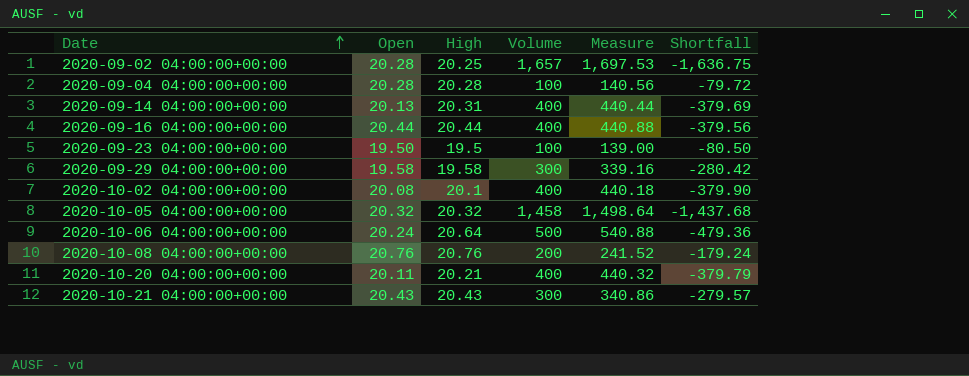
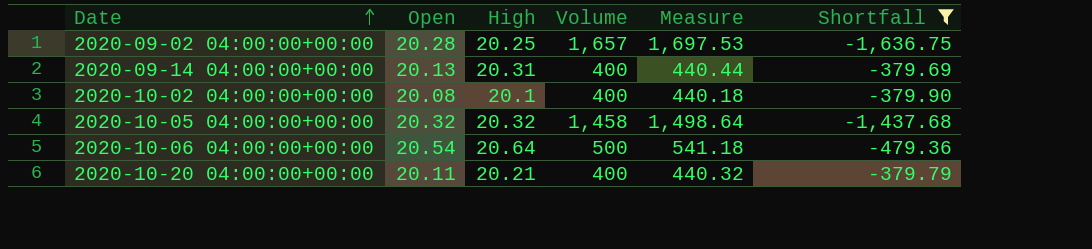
filter: none -> Shortfall <= -379.69
2020-10-06 04:00:00+00:00 | Open: 20.24 -> 20.54
2020-10-06 04:00:00+00:00 | Measure: 540.88 -> 541.18

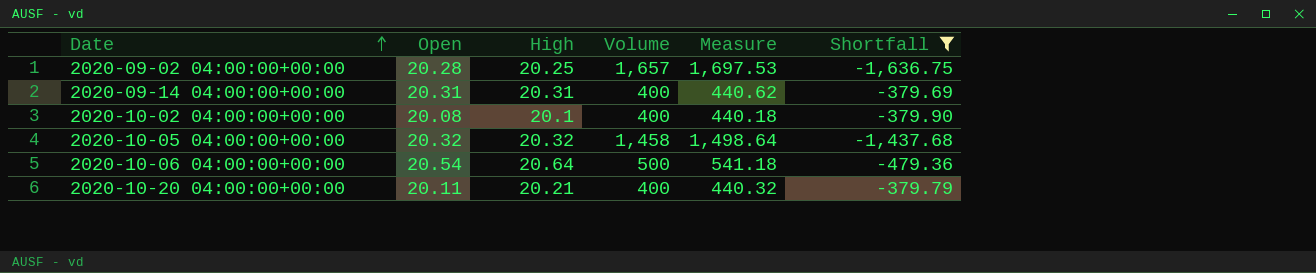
2020-09-14 04:00:00+00:00 | Open: 20.13 -> 20.31
2020-09-14 04:00:00+00:00 | Measure: 440.44 -> 440.62

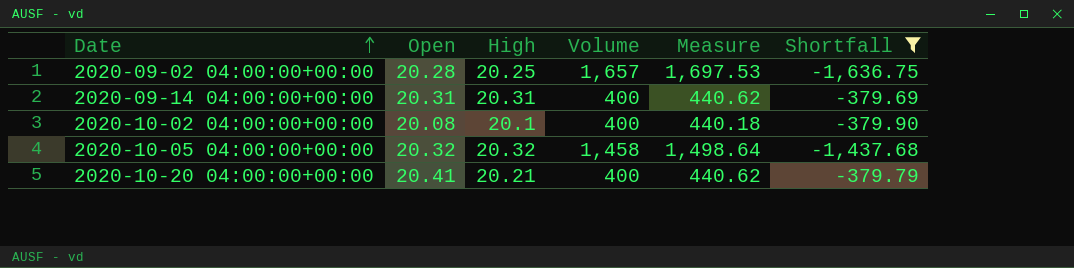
row 2020-10-06 04:00:00+00:00: 20.54 | 20.64 | 500 | 541.18 | -479.36 -> none
2020-10-20 04:00:00+00:00 | Open: 20.11 -> 20.41
2020-10-20 04:00:00+00:00 | Measure: 440.32 -> 440.62

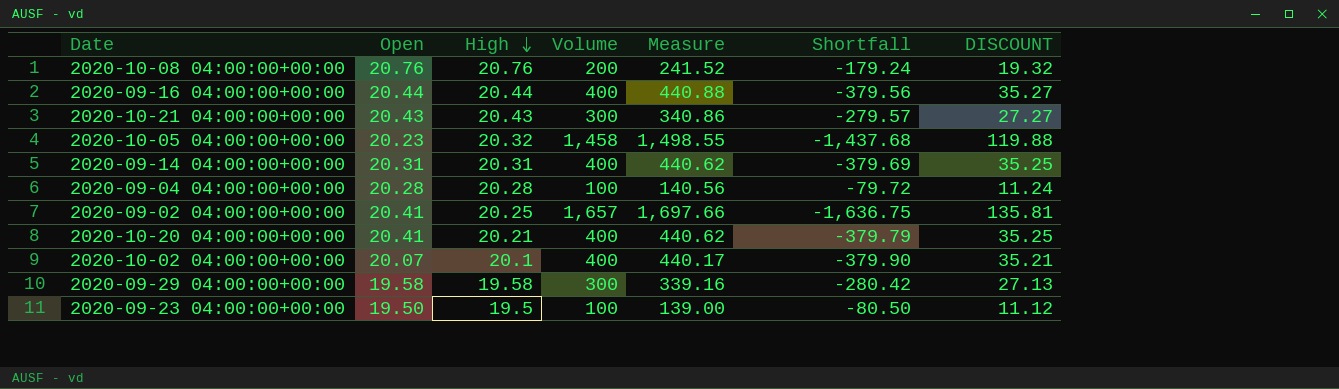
filter: Shortfall <= -379.69 -> none
row order: Date ascending -> High descending
column DISCOUNT | formula: none -> [Measure] * 0.08
2020-10-05 04:00:00+00:00 | Open: 20.32 -> 20.23
2020-10-05 04:00:00+00:00 | Measure: 1,498.64 -> 1,498.55
2020-09-02 04:00:00+00:00 | Open: 20.28 -> 20.41
2020-09-02 04:00:00+00:00 | Measure: 1,697.53 -> 1,697.66
2020-10-02 04:00:00+00:00 | Open: 20.08 -> 20.07
2020-10-02 04:00:00+00:00 | Measure: 440.18 -> 440.17

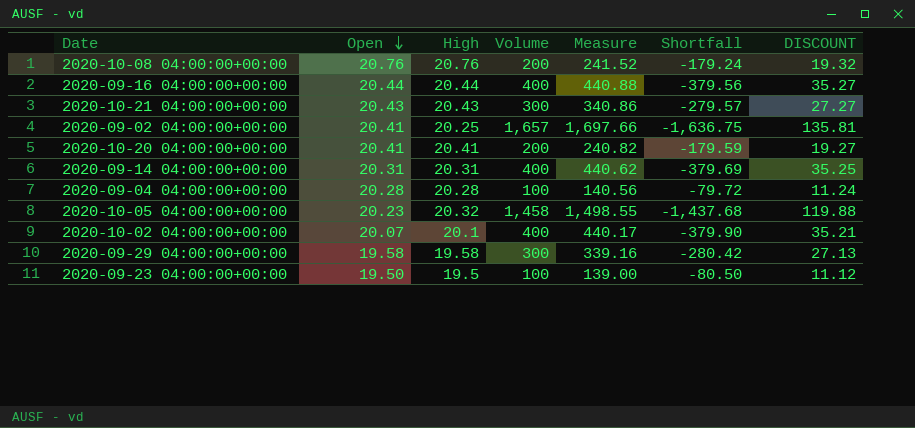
row order: High descending -> Open descending
2020-10-20 04:00:00+00:00 | High: 20.21 -> 20.41
2020-10-20 04:00:00+00:00 | Volume: 400 -> 200
2020-10-20 04:00:00+00:00 | Measure: 440.62 -> 240.82
2020-10-20 04:00:00+00:00 | Shortfall: -379.79 -> -179.59
2020-10-20 04:00:00+00:00 | DISCOUNT: 35.25 -> 19.27

